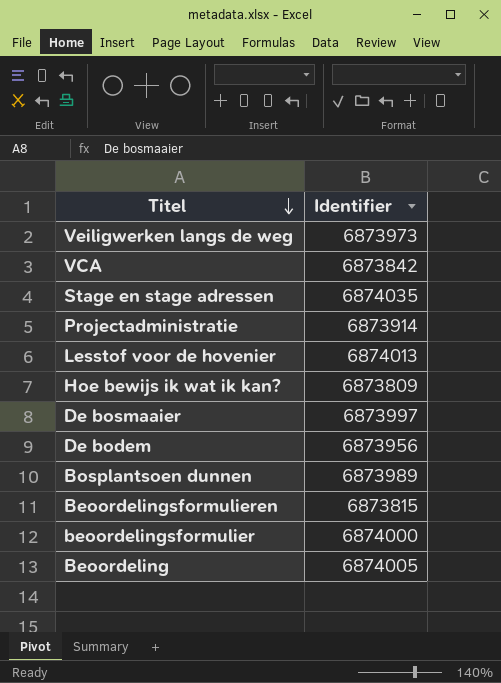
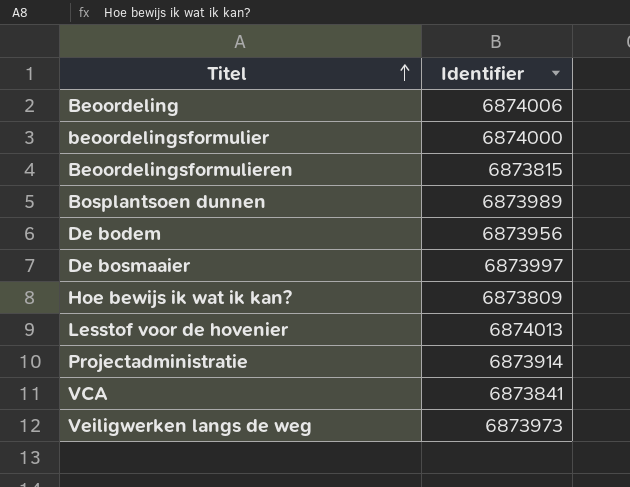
row order: Titel descending -> Titel ascending
row Stage en stage adressen: 6874035 -> none
Beoordeling | Identifier: 6874005 -> 6874006
VCA | Identifier: 6873842 -> 6873841

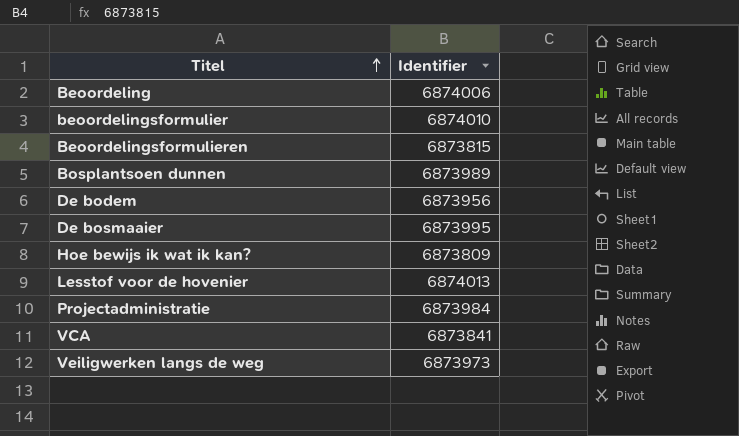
beoordelingsformulier | Identifier: 6874000 -> 6874010
De bosmaaier | Identifier: 6873997 -> 6873995
Projectadministratie | Identifier: 6873914 -> 6873984

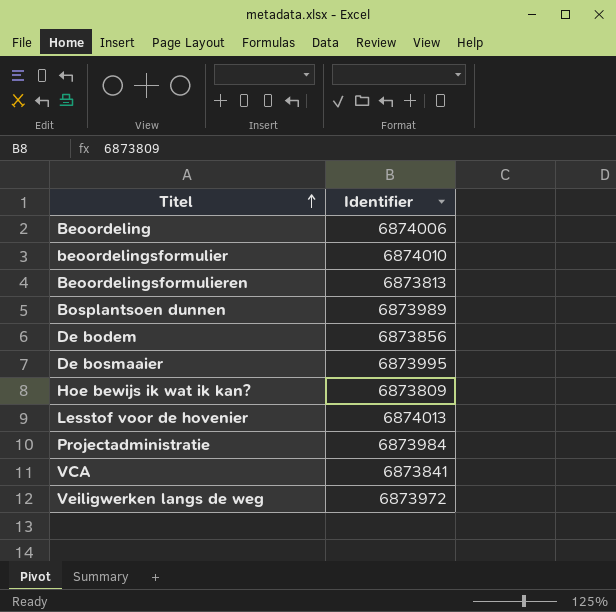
Beoordelingsformulieren | Identifier: 6873815 -> 6873813
De bodem | Identifier: 6873956 -> 6873856
Veiligwerken langs de weg | Identifier: 6873973 -> 6873972

